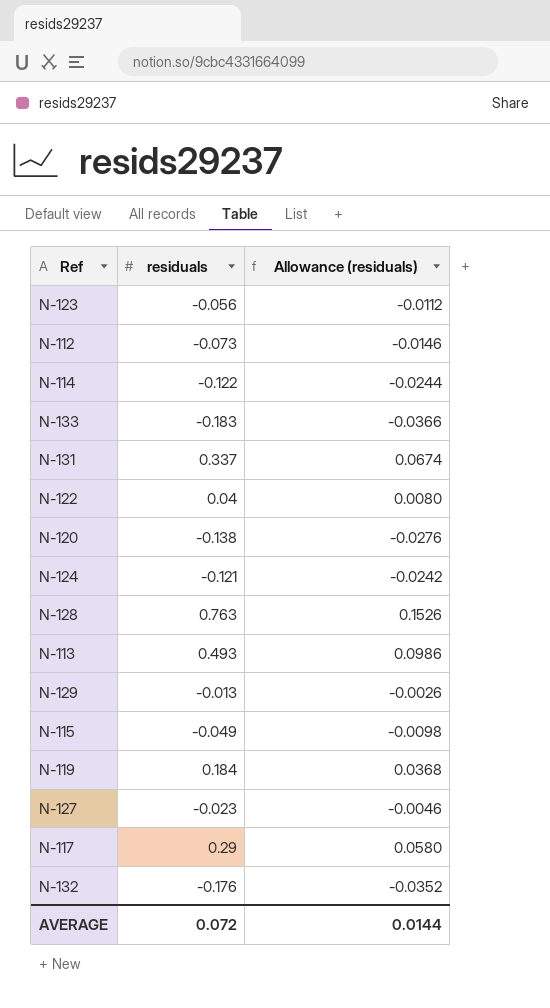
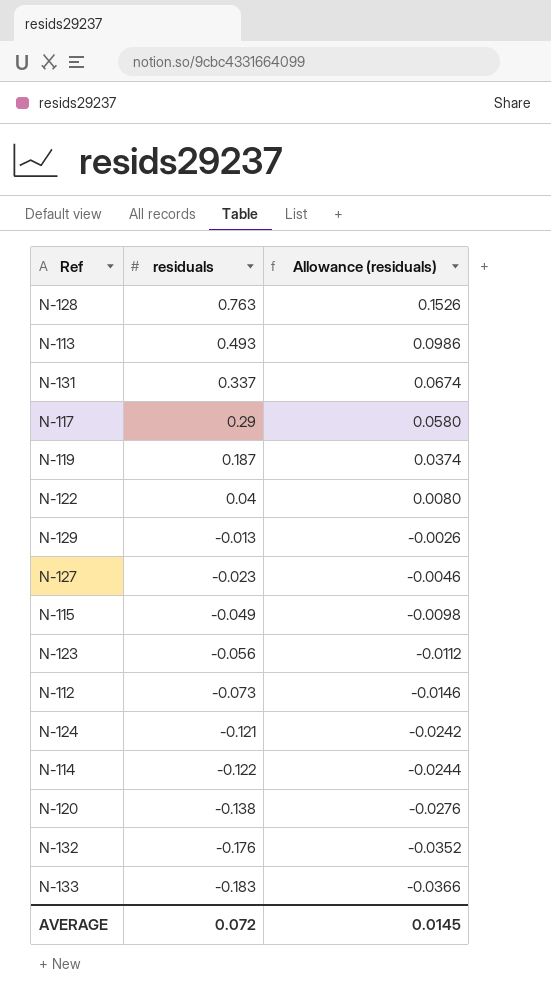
row order: none -> residuals descending
N-119 | residuals: 0.184 -> 0.187
N-119 | Allowance (residuals): 0.0368 -> 0.0374
AVERAGE | Allowance (residuals): 0.0144 -> 0.0145

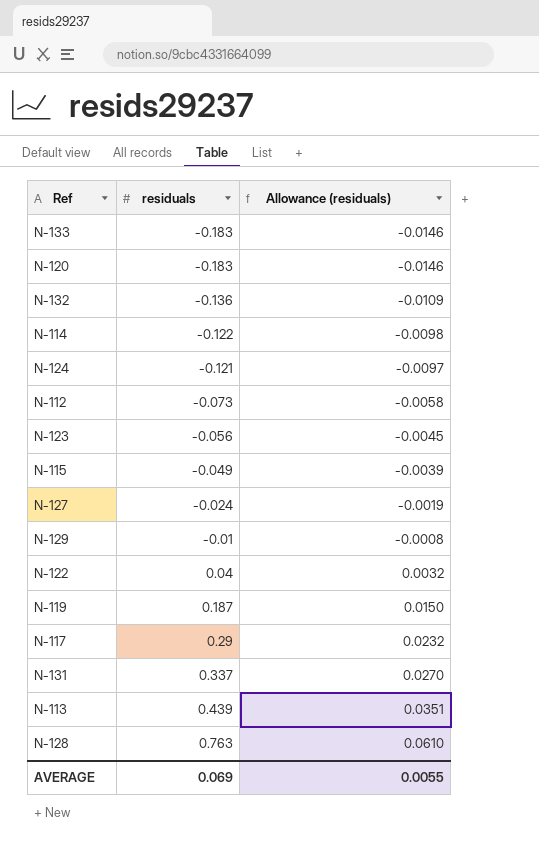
row order: residuals descending -> residuals ascending
column Allowance (residuals) | formula: [residuals] * 0.2 -> [residuals] * 0.08
N-120 | residuals: -0.138 -> -0.183
N-132 | residuals: -0.176 -> -0.136
N-127 | residuals: -0.023 -> -0.024
N-129 | residuals: -0.013 -> -0.01
N-113 | residuals: 0.493 -> 0.439
AVERAGE | residuals: 0.072 -> 0.069
AVERAGE | Allowance (residuals): 0.0145 -> 0.0055

